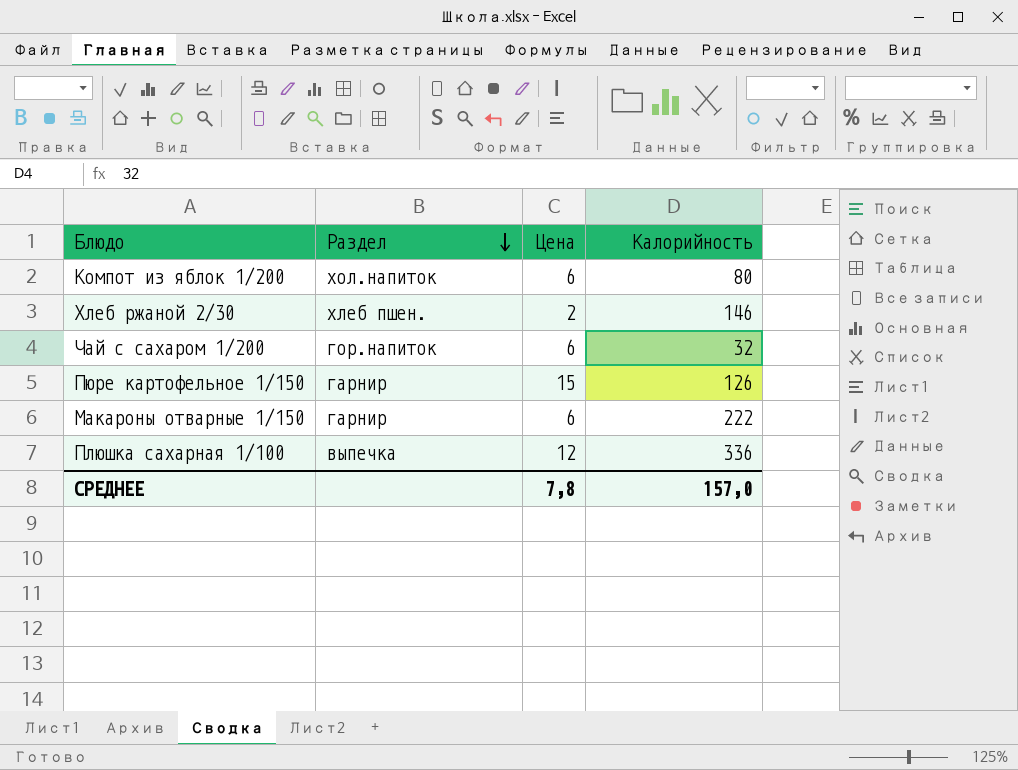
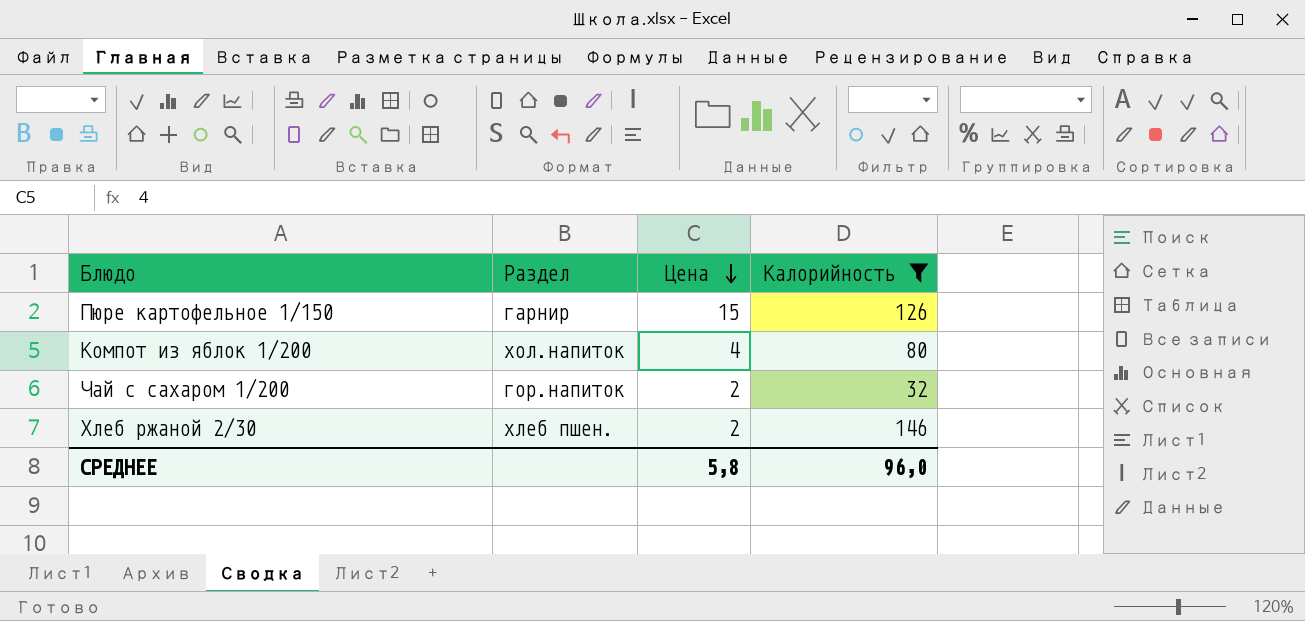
filter: none -> Калорийность <= 146
row order: Раздел descending -> Цена descending
Компот из яблок 1/200 | Цена: 6 -> 4
Чай с сахаром 1/200 | Цена: 6 -> 2
СРЕДНЕЕ | Цена: 7,8 -> 5,8
СРЕДНЕЕ | Калорийность: 157,0 -> 96,0

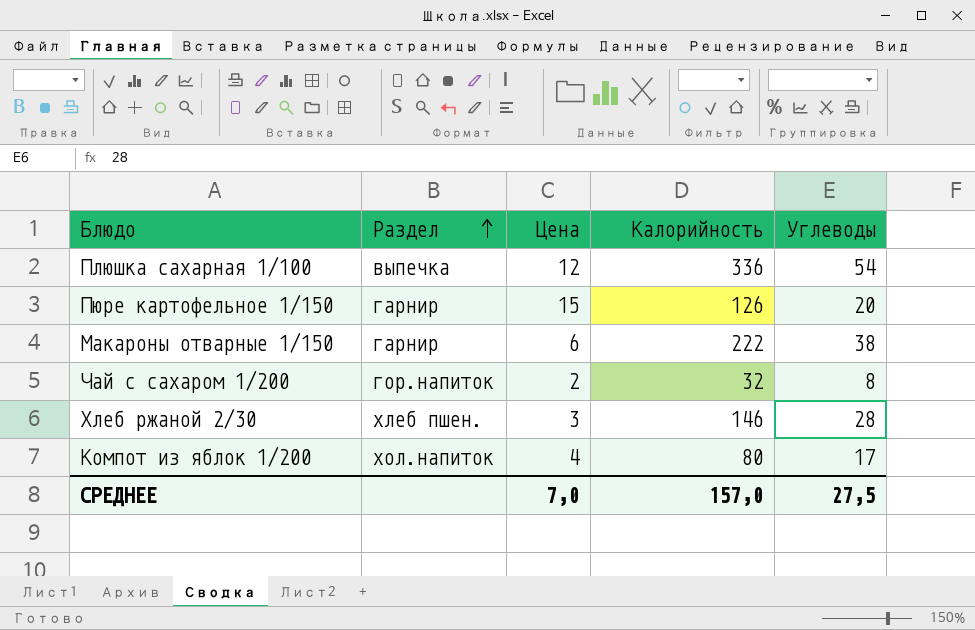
filter: Калорийность <= 146 -> none
row order: Цена descending -> Раздел ascending
column Углеводы | position: none -> 5
Хлеб ржаной 2/30 | Цена: 2 -> 3
СРЕДНЕЕ | Цена: 5,8 -> 7,0
СРЕДНЕЕ | Калорийность: 96,0 -> 157,0

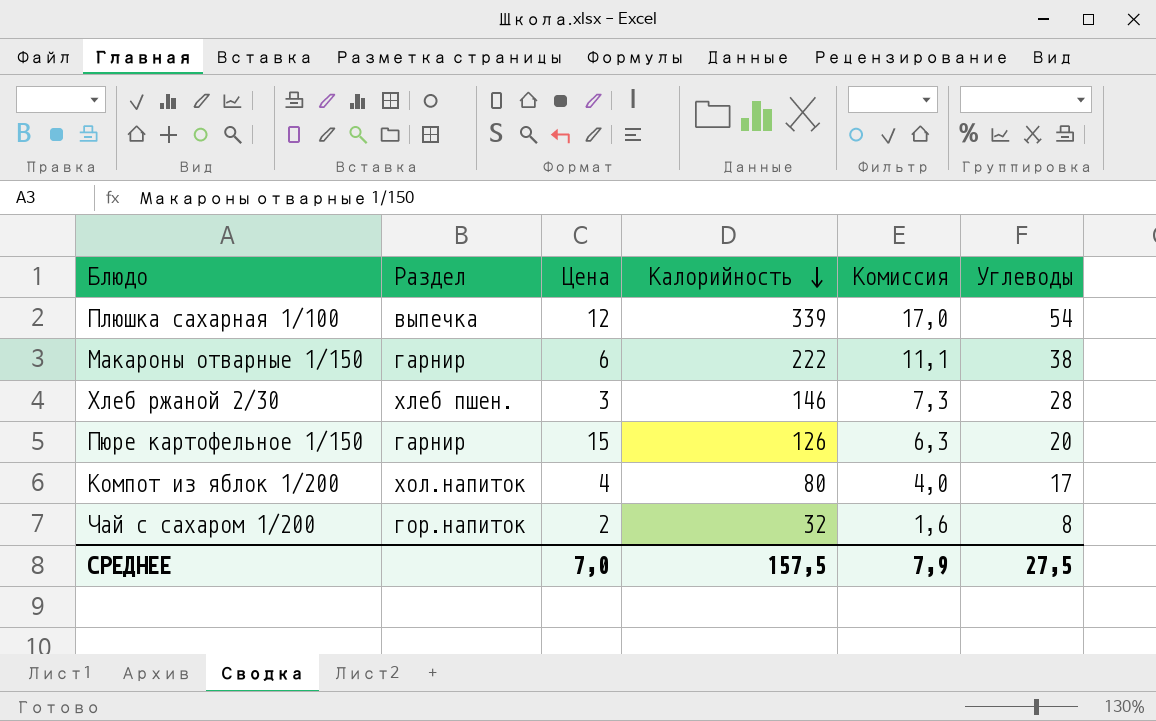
row order: Раздел ascending -> Калорийность descending
column Комиссия | formula: none -> [Калорийность] * 0,05
Плюшка сахарная 1/100 | Калорийность: 336 -> 339
СРЕДНЕЕ | Калорийность: 157,0 -> 157,5

